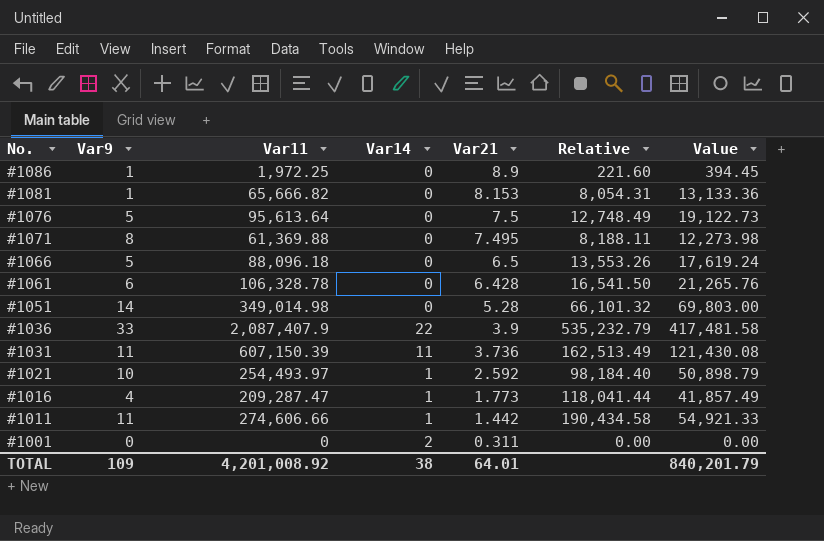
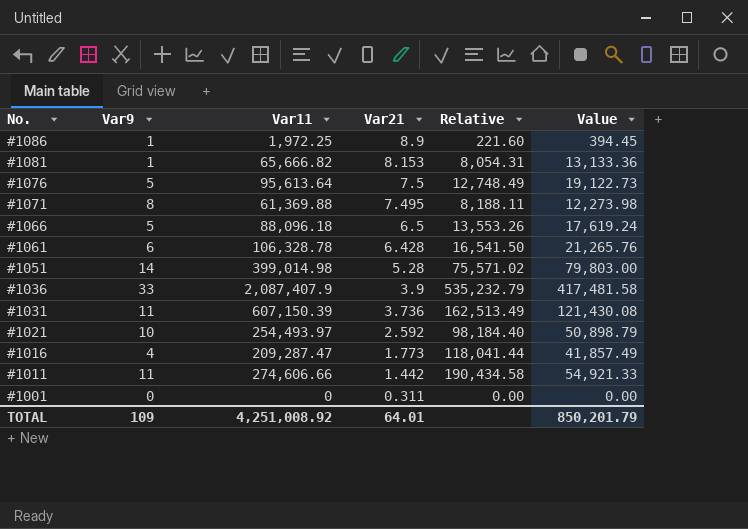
column Var14 | position: 4 -> none
#1051 | Var11: 349,014.98 -> 399,014.98
#1051 | Relative: 66,101.32 -> 75,571.02
#1051 | Value: 69,803.00 -> 79,803.00
TOTAL | Var11: 4,201,008.92 -> 4,251,008.92
TOTAL | Value: 840,201.79 -> 850,201.79

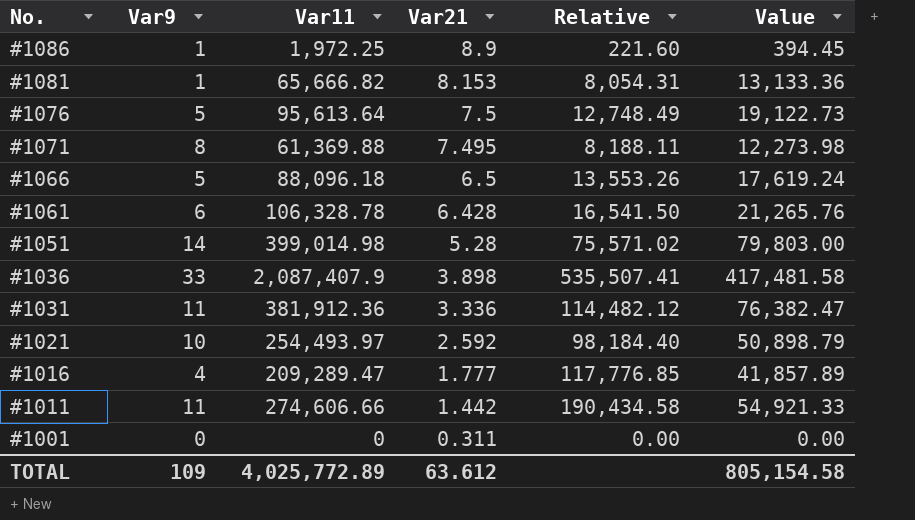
#1036 | Var21: 3.9 -> 3.898
#1036 | Relative: 535,232.79 -> 535,507.41
#1031 | Var11: 607,150.39 -> 381,912.36
#1031 | Var21: 3.736 -> 3.336
#1031 | Relative: 162,513.49 -> 114,482.12
#1031 | Value: 121,430.08 -> 76,382.47
#1016 | Var11: 209,287.47 -> 209,289.47
#1016 | Var21: 1.773 -> 1.777
#1016 | Relative: 118,041.44 -> 117,776.85
#1016 | Value: 41,857.49 -> 41,857.89
TOTAL | Var11: 4,251,008.92 -> 4,025,772.89
TOTAL | Var21: 64.01 -> 63.612
TOTAL | Value: 850,201.79 -> 805,154.58

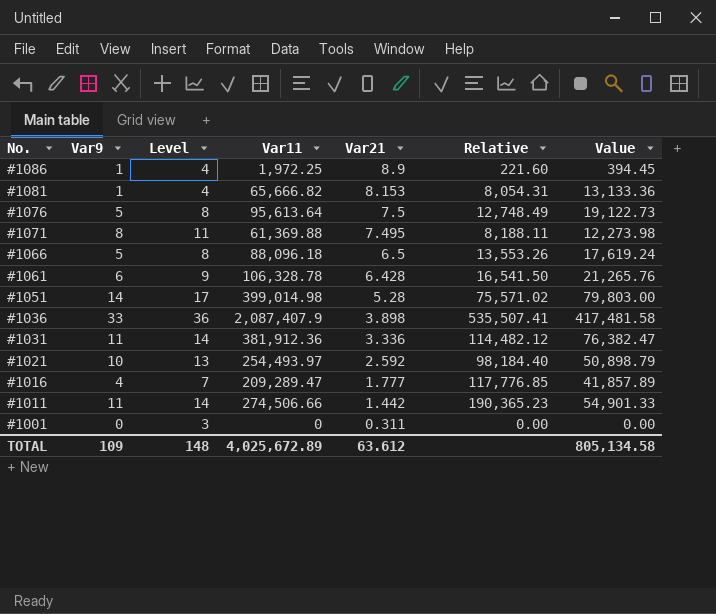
column Level | formula: none -> [Var9] + 3
#1011 | Var11: 274,606.66 -> 274,506.66
#1011 | Relative: 190,434.58 -> 190,365.23
#1011 | Value: 54,921.33 -> 54,901.33
TOTAL | Var11: 4,025,772.89 -> 4,025,672.89
TOTAL | Value: 805,154.58 -> 805,134.58

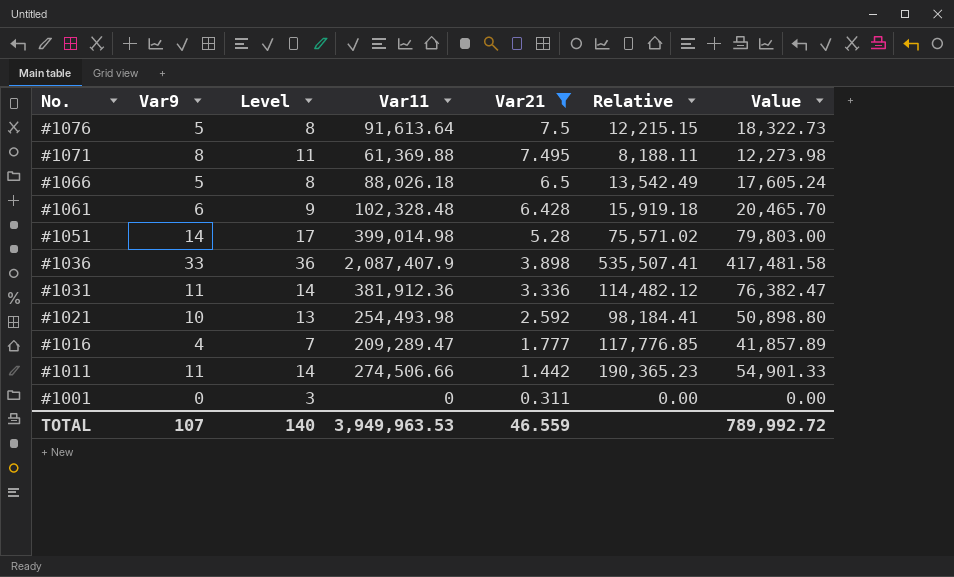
filter: none -> Var21 <= 7.5
#1076 | Var11: 95,613.64 -> 91,613.64
#1076 | Relative: 12,748.49 -> 12,215.15
#1076 | Value: 19,122.73 -> 18,322.73
#1066 | Var11: 88,096.18 -> 88,026.18
#1066 | Relative: 13,553.26 -> 13,542.49
#1066 | Value: 17,619.24 -> 17,605.24
#1061 | Var11: 106,328.78 -> 102,328.48
#1061 | Relative: 16,541.50 -> 15,919.18
#1061 | Value: 21,265.76 -> 20,465.70
#1021 | Var11: 254,493.97 -> 254,493.98
#1021 | Relative: 98,184.40 -> 98,184.41
#1021 | Value: 50,898.79 -> 50,898.80
TOTAL | Var9: 109 -> 107
TOTAL | Level: 148 -> 140
TOTAL | Var11: 4,025,672.89 -> 3,949,963.53
TOTAL | Var21: 63.612 -> 46.559
TOTAL | Value: 805,134.58 -> 789,992.72

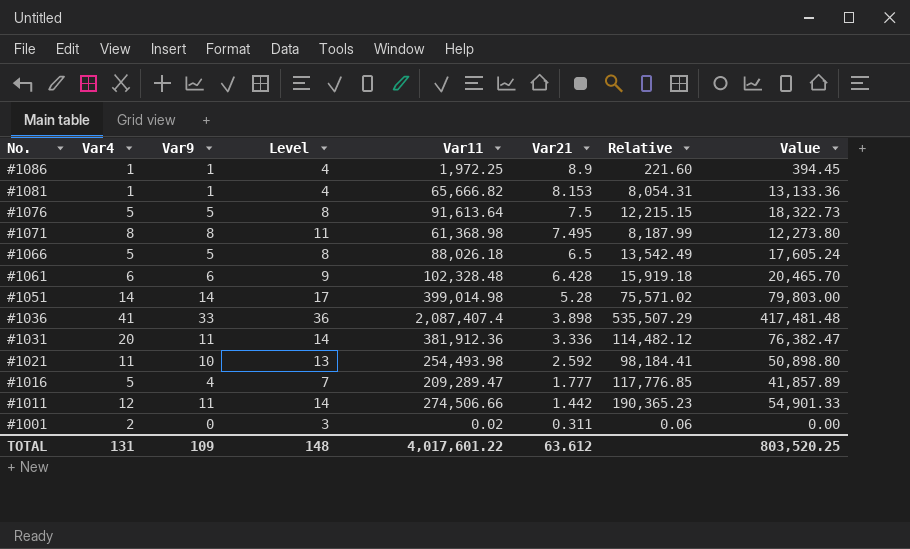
filter: Var21 <= 7.5 -> none
column Var4 | position: none -> 2
#1071 | Var11: 61,369.88 -> 61,368.98
#1071 | Relative: 8,188.11 -> 8,187.99
#1071 | Value: 12,273.98 -> 12,273.80
#1036 | Var11: 2,087,407.9 -> 2,087,407.4
#1036 | Relative: 535,507.41 -> 535,507.29
#1036 | Value: 417,481.58 -> 417,481.48
#1001 | Var11: 0 -> 0.02
#1001 | Relative: 0.00 -> 0.06
TOTAL | Var9: 107 -> 109
TOTAL | Level: 140 -> 148
TOTAL | Var11: 3,949,963.53 -> 4,017,601.22
TOTAL | Var21: 46.559 -> 63.612
TOTAL | Value: 789,992.72 -> 803,520.25

